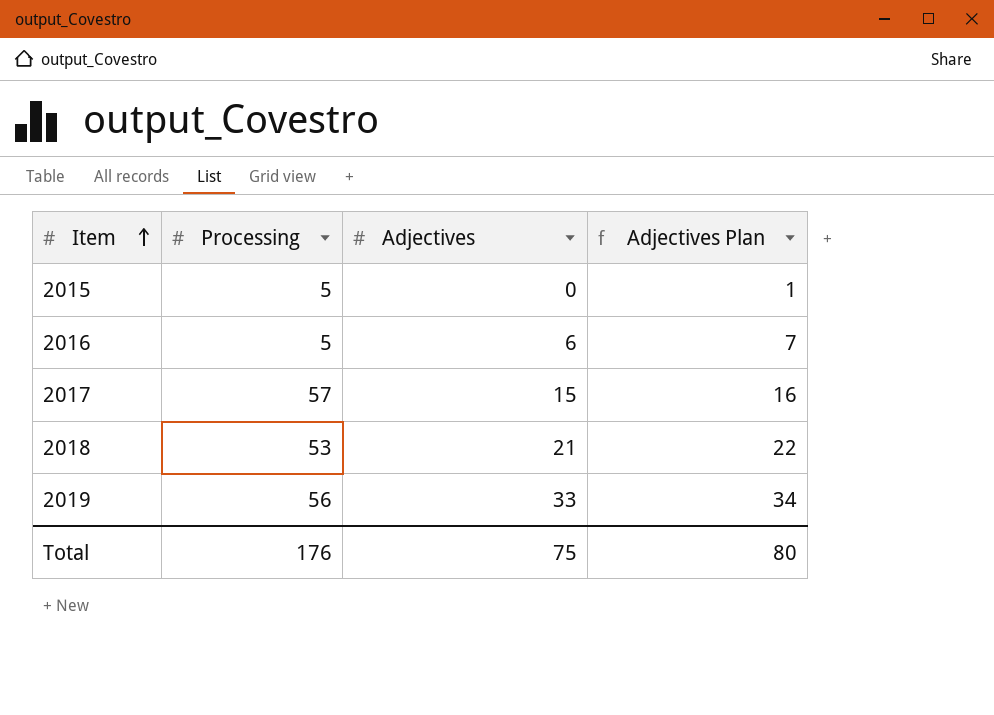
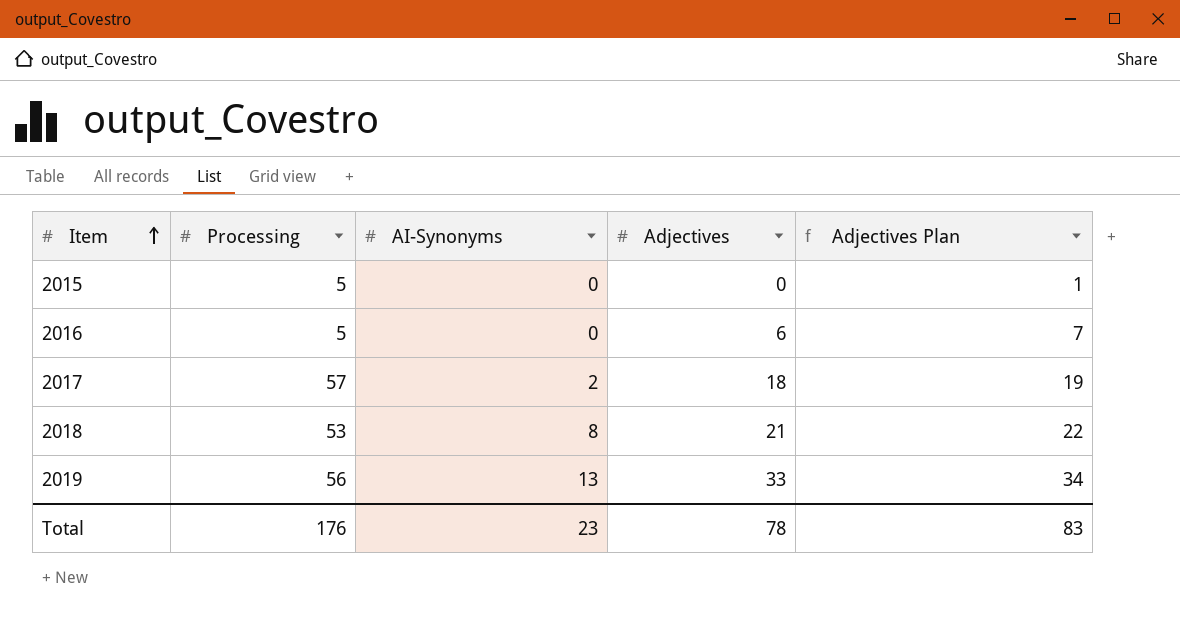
column AI-Synonyms | position: none -> 3
2017 | Adjectives: 15 -> 18
2017 | Adjectives Plan: 16 -> 19
Total | Adjectives: 75 -> 78
Total | Adjectives Plan: 80 -> 83

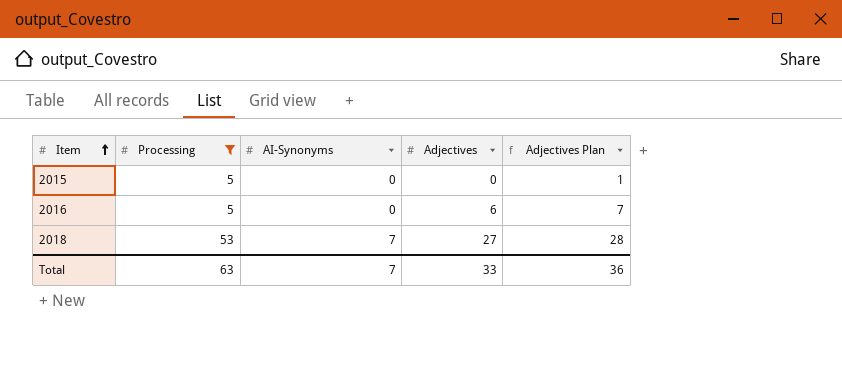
filter: none -> Processing <= 53
2018 | AI-Synonyms: 8 -> 7
2018 | Adjectives: 21 -> 27
2018 | Adjectives Plan: 22 -> 28
Total | Processing: 176 -> 63
Total | AI-Synonyms: 23 -> 7
Total | Adjectives: 78 -> 33
Total | Adjectives Plan: 83 -> 36

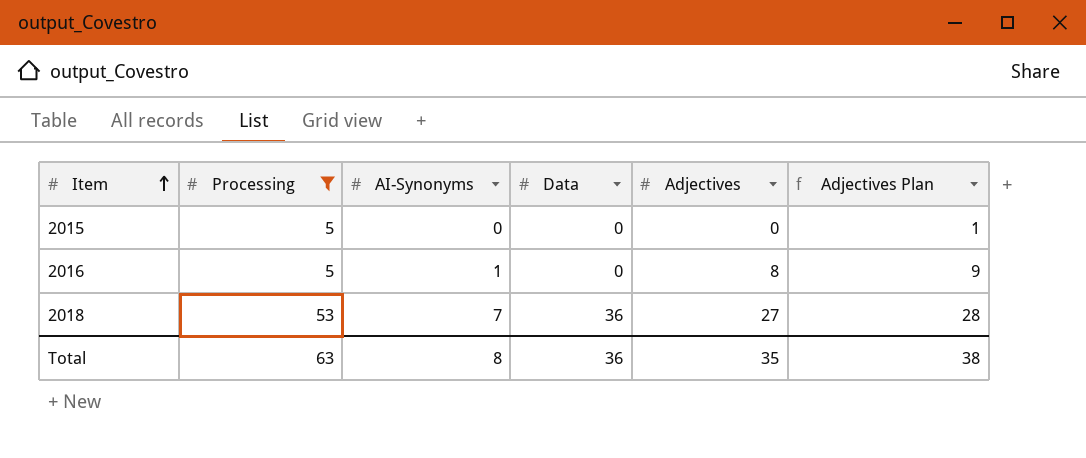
column Data | position: none -> 4
2016 | AI-Synonyms: 0 -> 1
2016 | Adjectives: 6 -> 8
2016 | Adjectives Plan: 7 -> 9
Total | AI-Synonyms: 7 -> 8
Total | Adjectives: 33 -> 35
Total | Adjectives Plan: 36 -> 38

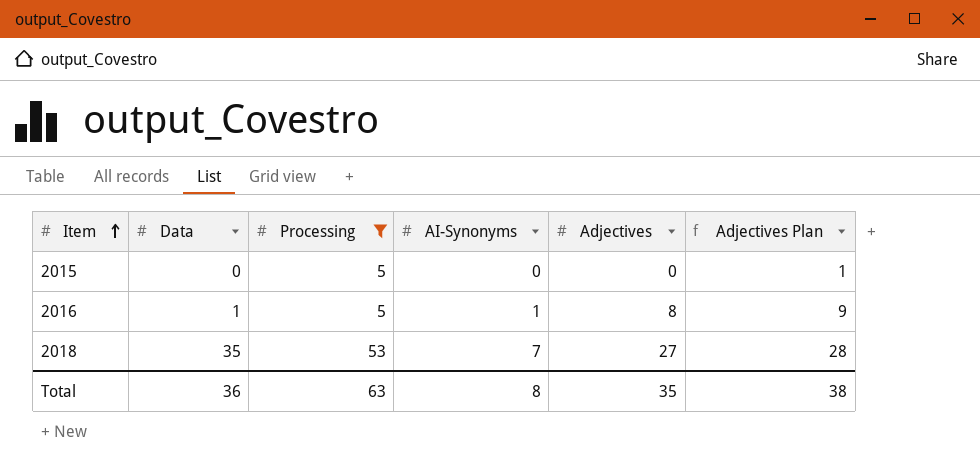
column Data | position: 4 -> 2
2016 | Data: 0 -> 1
2018 | Data: 36 -> 35

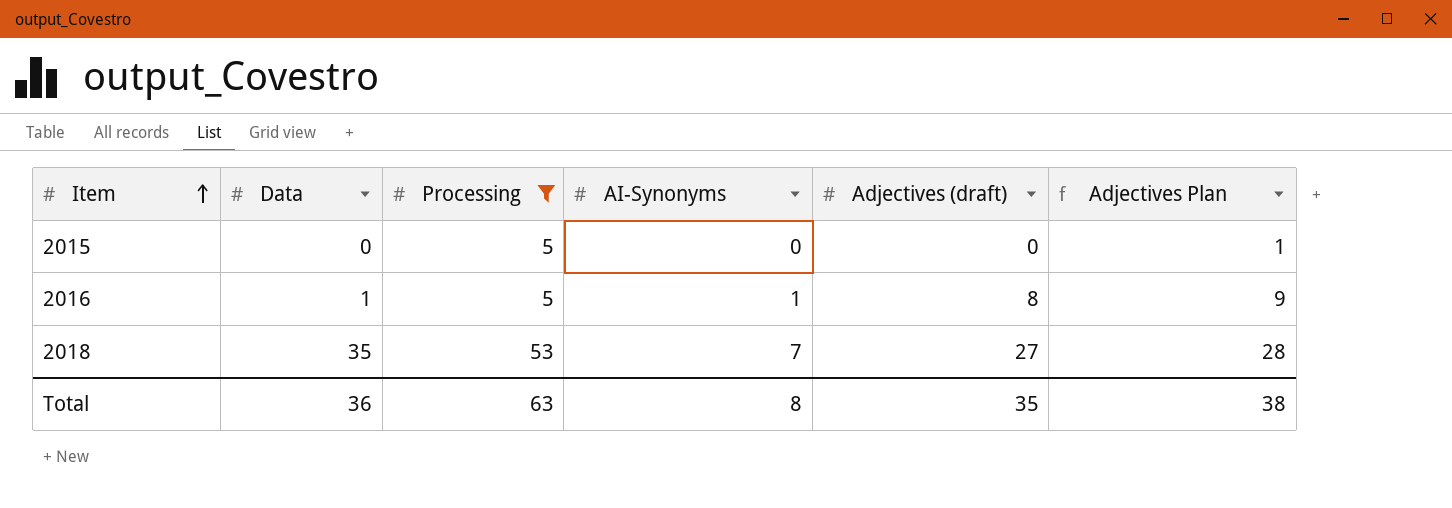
column name: Adjectives -> Adjectives (draft)

